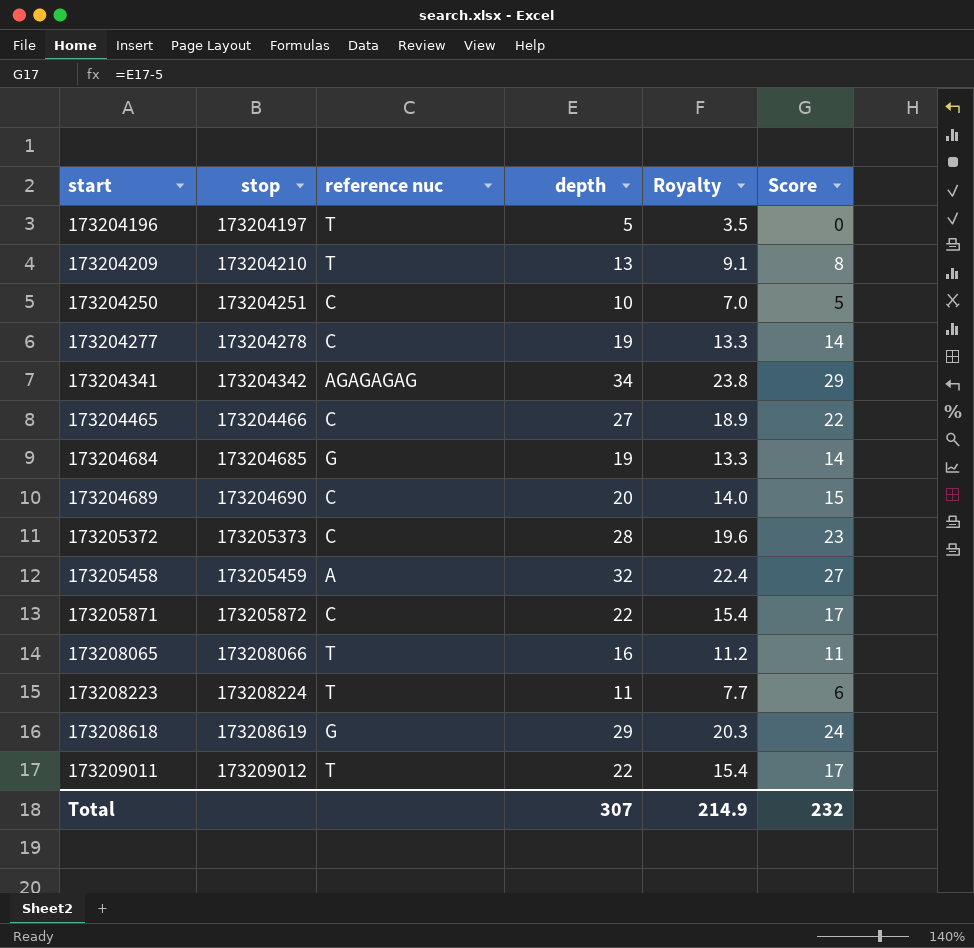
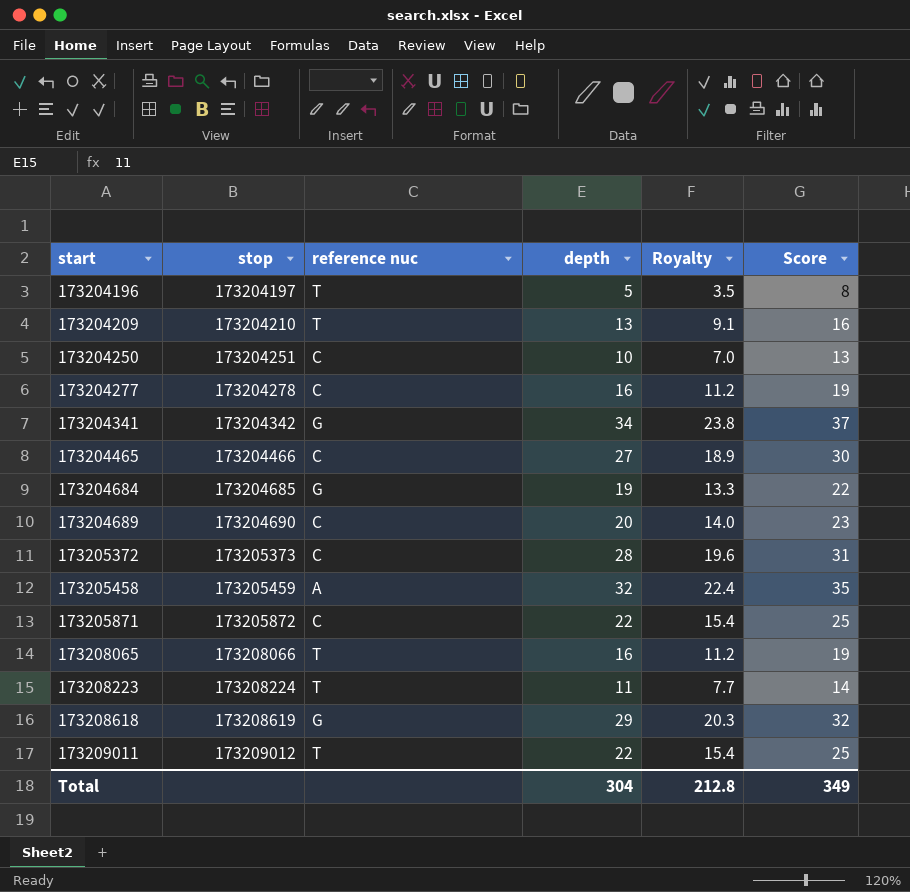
column Score | formula: [depth] - 5 -> [depth] + 3
173204277 | depth: 19 -> 16
173204277 | Royalty: 13.3 -> 11.2
173204341 | reference nuc: AGAGAGAG -> G
Total | depth: 307 -> 304
Total | Royalty: 214.9 -> 212.8
Total | Score: 232 -> 349

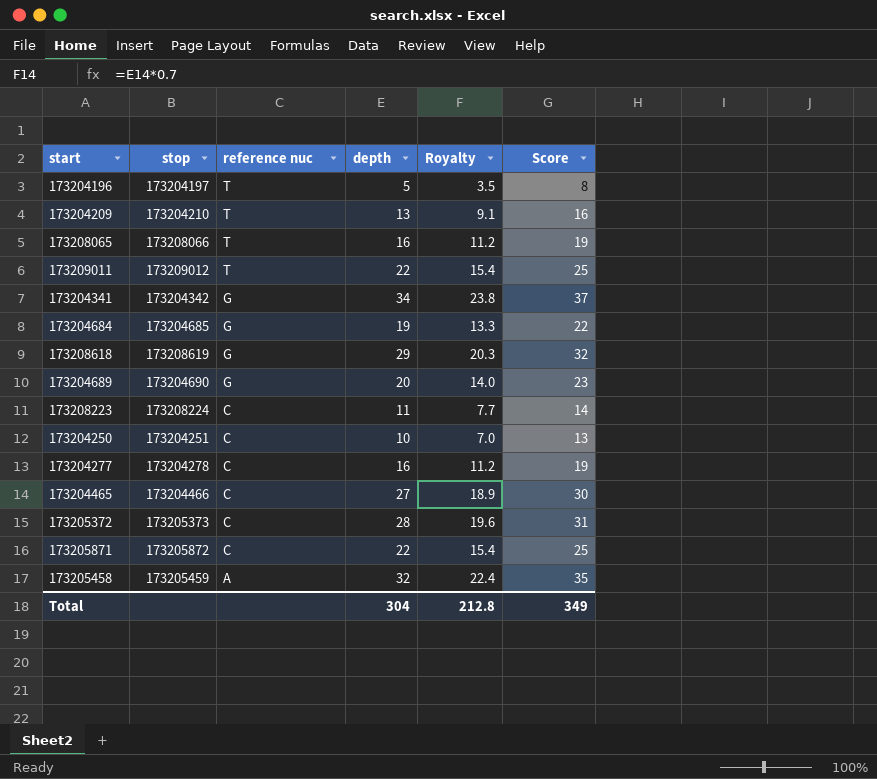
row order: start ascending -> reference nuc descending
173204689 | reference nuc: C -> G
173208223 | reference nuc: T -> C

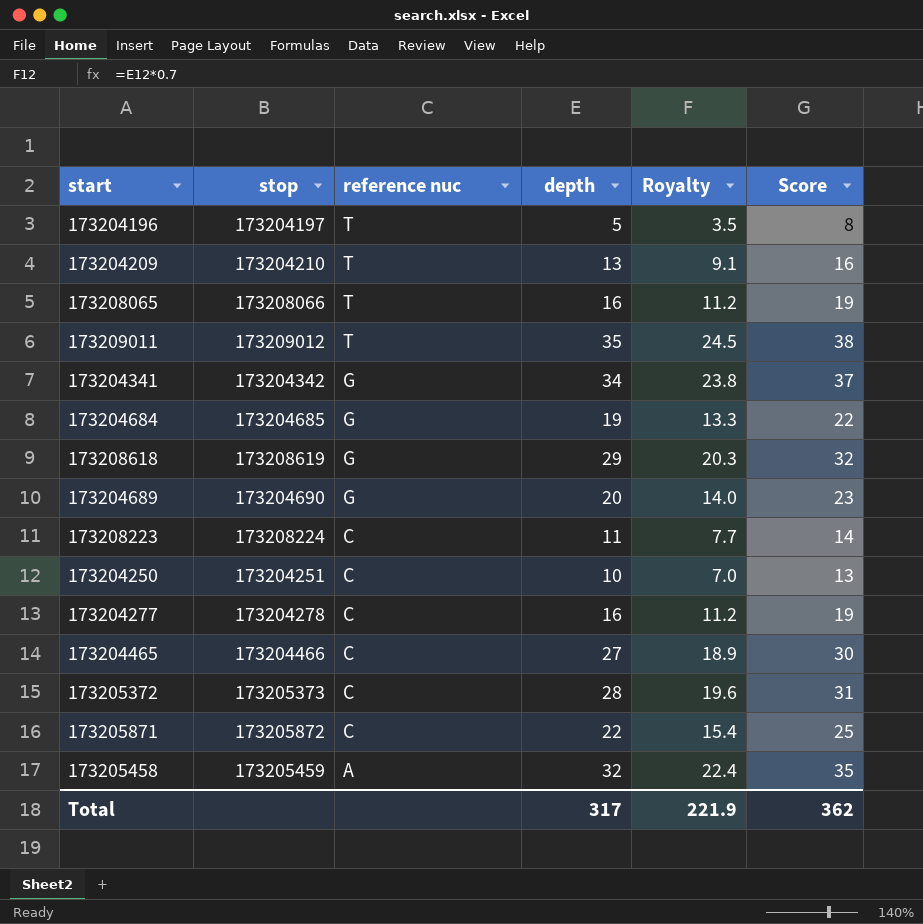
173209011 | depth: 22 -> 35
173209011 | Royalty: 15.4 -> 24.5
173209011 | Score: 25 -> 38
Total | depth: 304 -> 317
Total | Royalty: 212.8 -> 221.9
Total | Score: 349 -> 362

